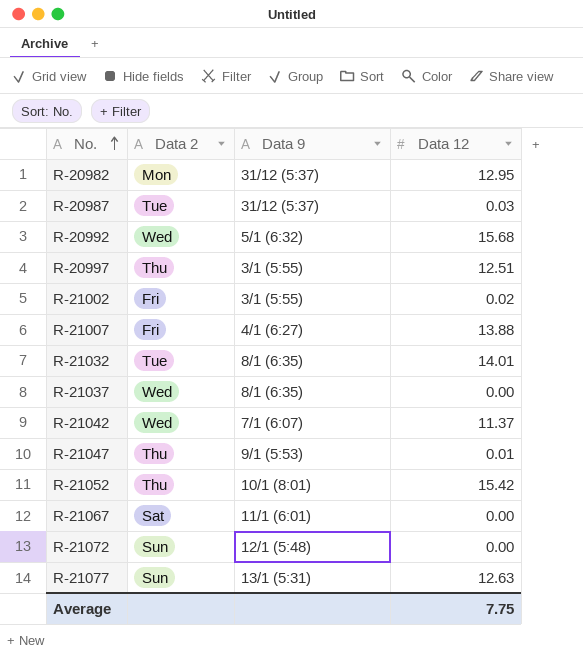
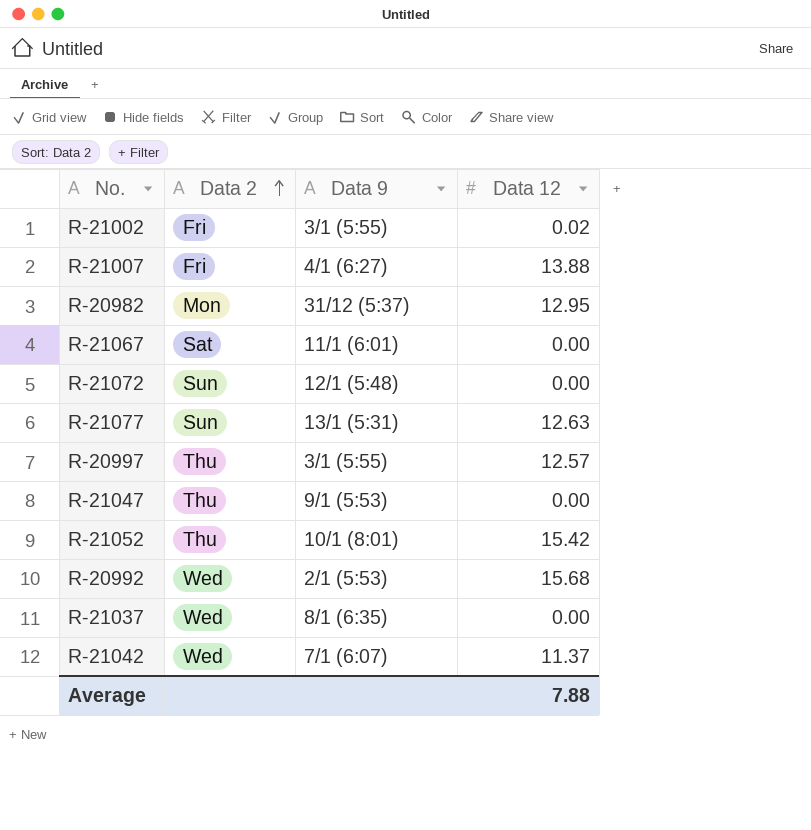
row order: No. ascending -> Data 2 ascending
row R-20987: Tue | 31/12 (5:37) | 0.03 -> none
row R-21032: Tue | 8/1 (6:35) | 14.01 -> none
R-20997 | Data 12: 12.51 -> 12.57
R-21047 | Data 12: 0.01 -> 0.00
R-20992 | Data 9: 5/1 (6:32) -> 2/1 (5:53)
Average | Data 12: 7.75 -> 7.88

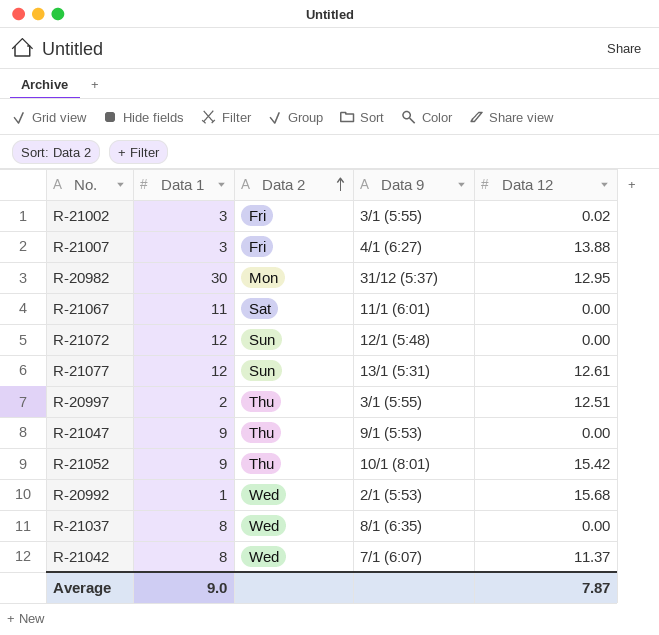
column Data 1 | position: none -> 2
R-21077 | Data 12: 12.63 -> 12.61
R-20997 | Data 12: 12.57 -> 12.51
Average | Data 12: 7.88 -> 7.87

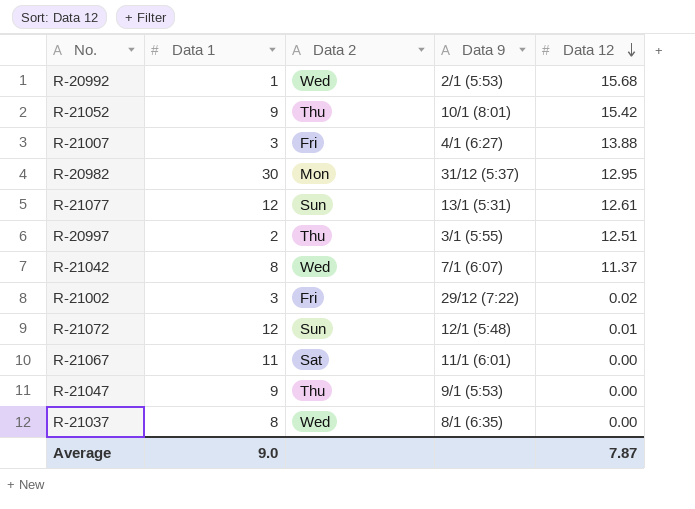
row order: Data 2 ascending -> Data 12 descending
R-21002 | Data 9: 3/1 (5:55) -> 29/12 (7:22)
R-21072 | Data 12: 0.00 -> 0.01

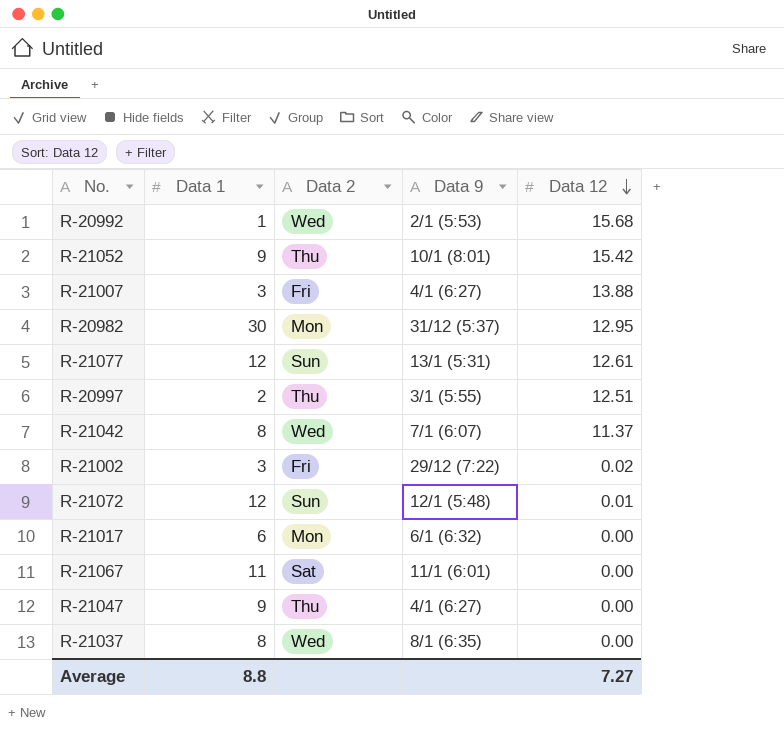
row R-21017: none -> 6 | Mon | 6/1 (6:32) | 0.00
R-21047 | Data 9: 9/1 (5:53) -> 4/1 (6:27)
Average | Data 1: 9.0 -> 8.8
Average | Data 12: 7.87 -> 7.27

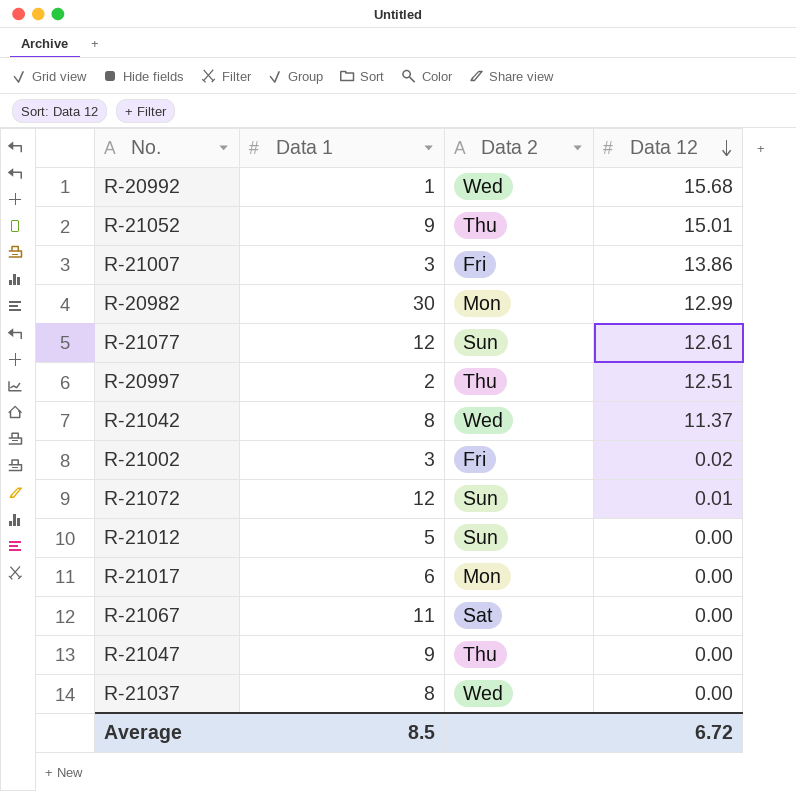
column Data 9 | position: 4 -> none
R-21052 | Data 12: 15.42 -> 15.01
R-21007 | Data 12: 13.88 -> 13.86
R-20982 | Data 12: 12.95 -> 12.99
row R-21012: none -> 5 | Sun | 0.00
Average | Data 1: 8.8 -> 8.5
Average | Data 12: 7.27 -> 6.72

